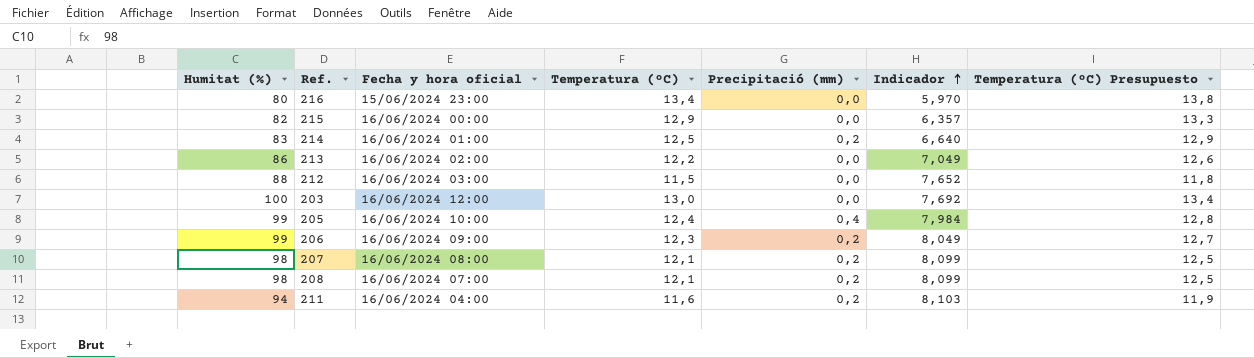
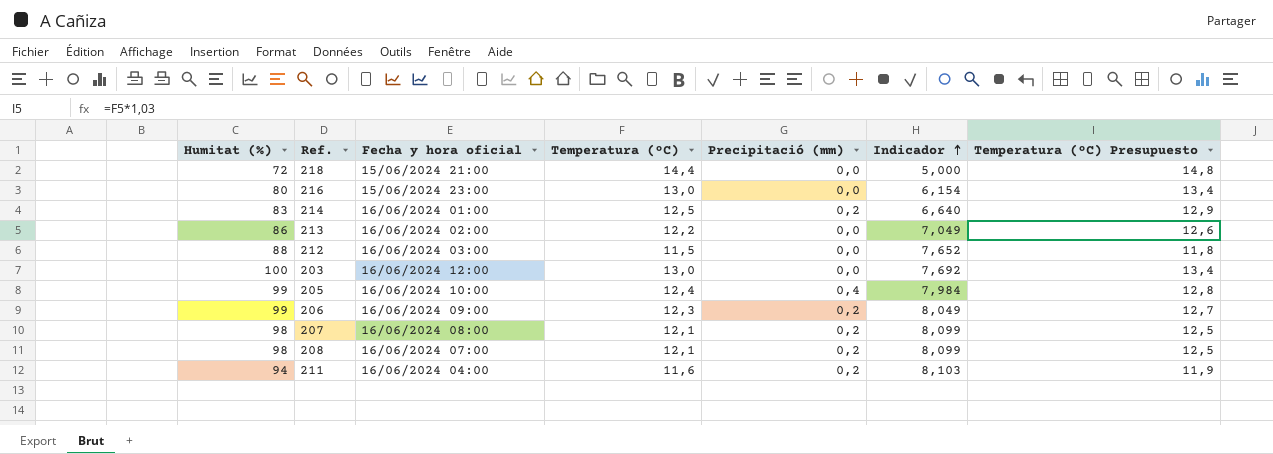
row 215: 82 | 16/06/2024 00:00 | 12,9 | 0,0 | 6,357 | 13,3 -> none
row 218: none -> 72 | 15/06/2024 21:00 | 14,4 | 0,0 | 5,000 | 14,8
216 | Temperatura (ºC): 13,4 -> 13,0
216 | Indicador: 5,970 -> 6,154
216 | Temperatura (ºC) Presupuesto: 13,8 -> 13,4

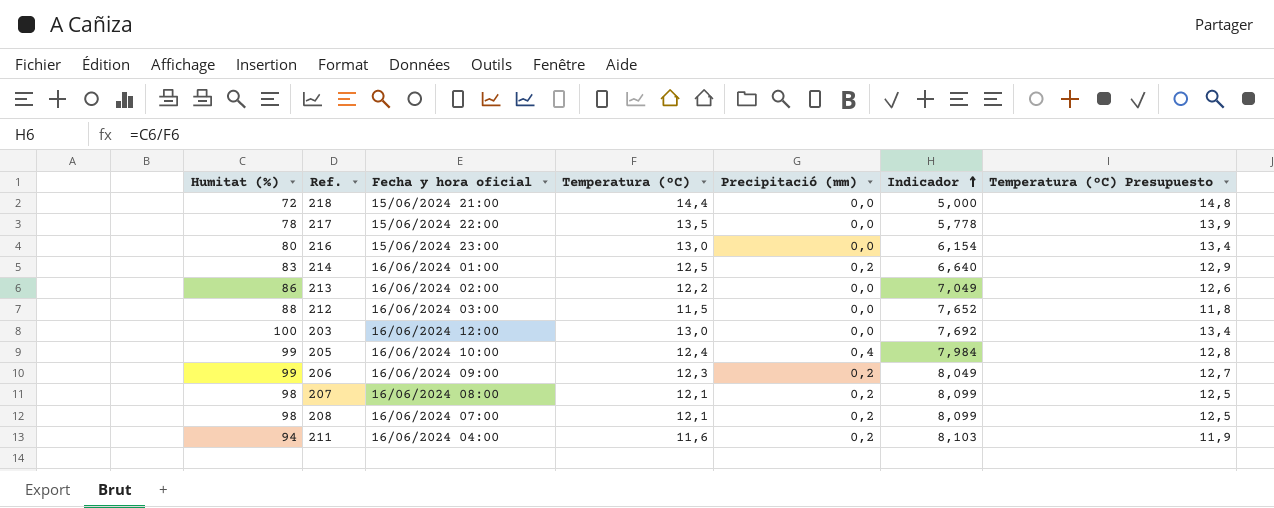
row 217: none -> 78 | 15/06/2024 22:00 | 13,5 | 0,0 | 5,778 | 13,9

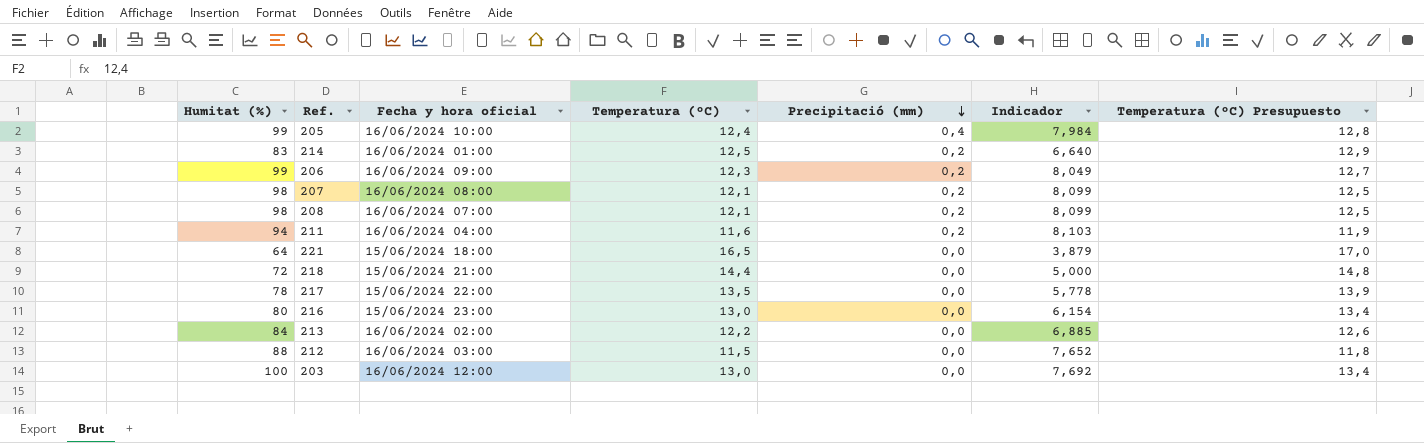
row order: Indicador ascending -> Precipitació (mm) descending
row 221: none -> 64 | 15/06/2024 18:00 | 16,5 | 0,0 | 3,879 | 17,0
213 | Humitat (%): 86 -> 84
213 | Indicador: 7,049 -> 6,885

